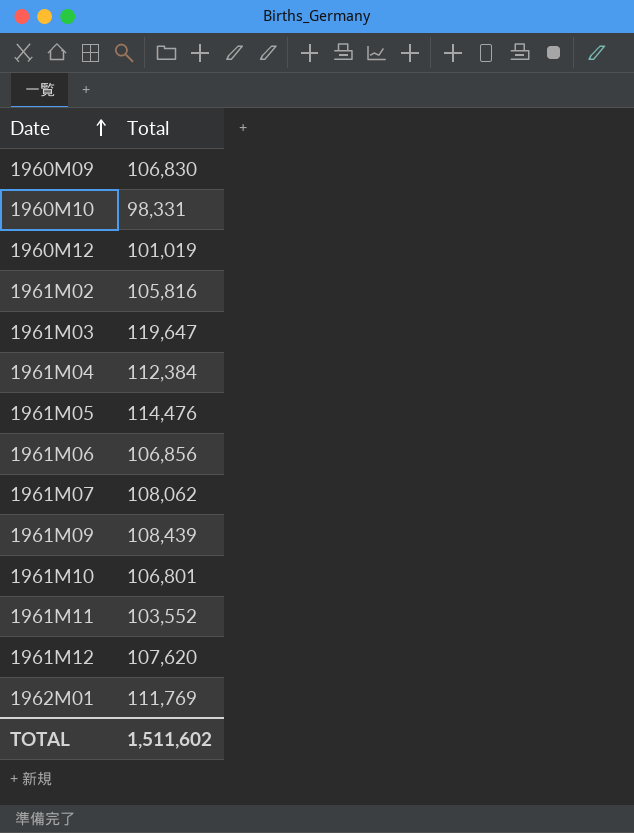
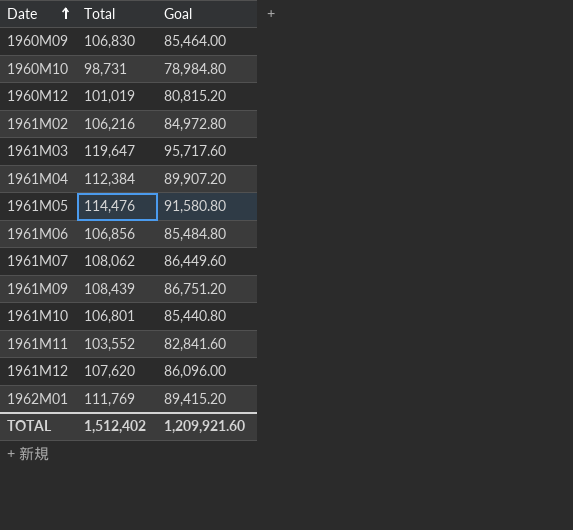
column Goal | formula: none -> [Total] * 0.8
1960M10 | Total: 98,331 -> 98,731
1961M02 | Total: 105,816 -> 106,216
TOTAL | Total: 1,511,602 -> 1,512,402

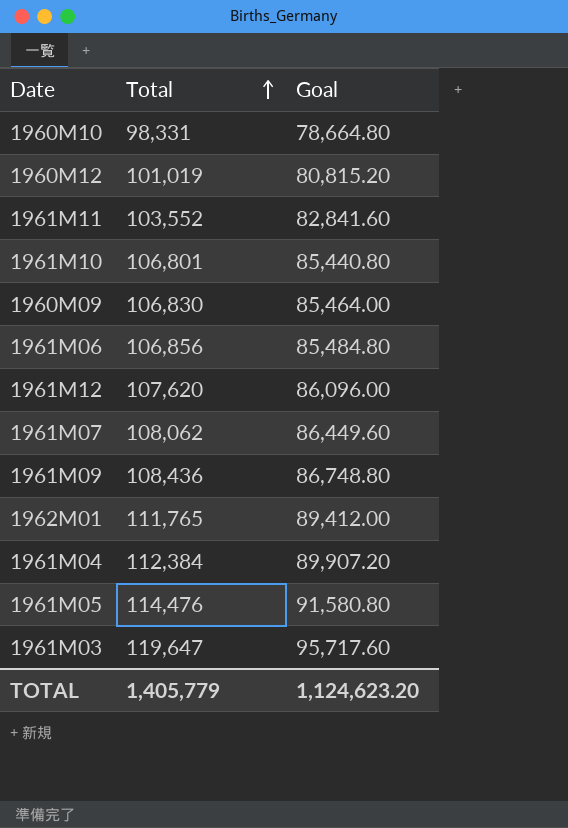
row order: Date ascending -> Total ascending
row 1961M02: 106,216 | 84,972.80 -> none
1960M10 | Total: 98,731 -> 98,331
1960M10 | Goal: 78,984.80 -> 78,664.80
1961M09 | Total: 108,439 -> 108,436
1961M09 | Goal: 86,751.20 -> 86,748.80
1962M01 | Total: 111,769 -> 111,765
1962M01 | Goal: 89,415.20 -> 89,412.00
TOTAL | Total: 1,512,402 -> 1,405,779
TOTAL | Goal: 1,209,921.60 -> 1,124,623.20

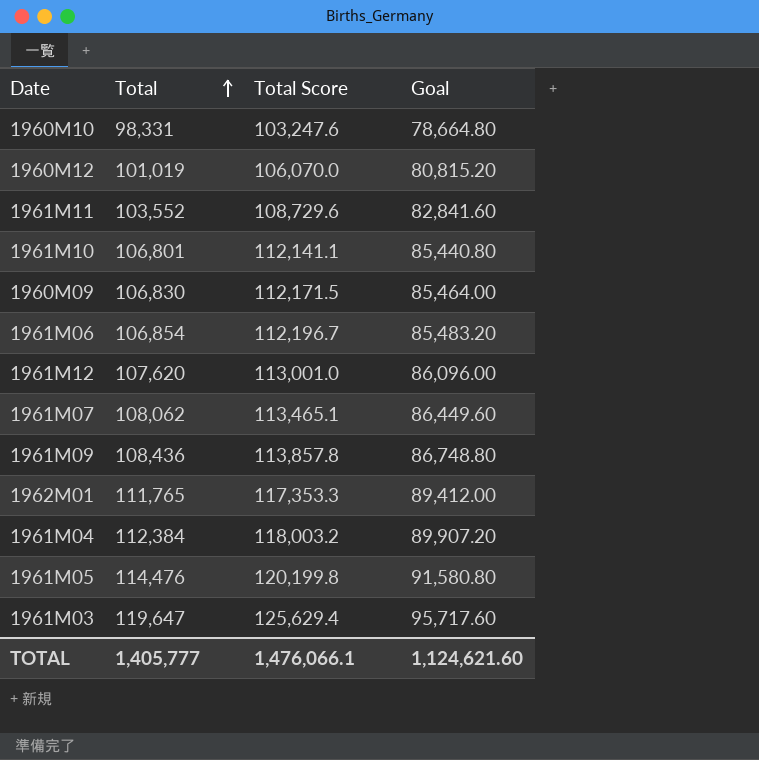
column Total Score | formula: none -> [Total] * 1.05
1961M06 | Total: 106,856 -> 106,854
1961M06 | Goal: 85,484.80 -> 85,483.20
TOTAL | Total: 1,405,779 -> 1,405,777
TOTAL | Goal: 1,124,623.20 -> 1,124,621.60

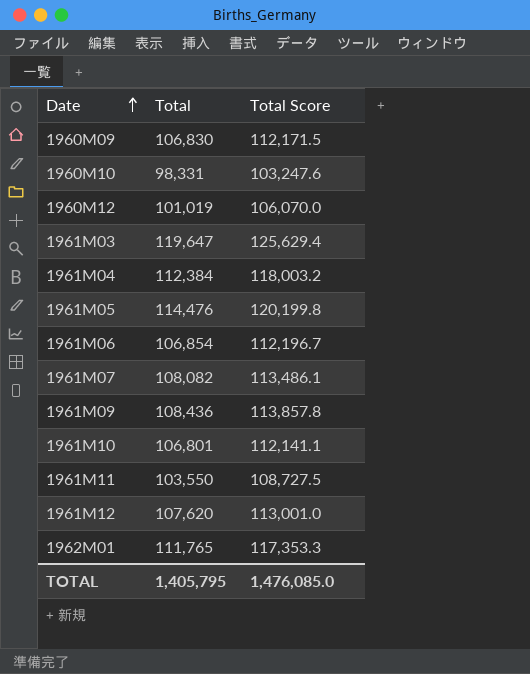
row order: Total ascending -> Date ascending
column Goal | formula: [Total] * 0.8 -> none
1961M07 | Total: 108,062 -> 108,082
1961M07 | Total Score: 113,465.1 -> 113,486.1
1961M11 | Total: 103,552 -> 103,550
1961M11 | Total Score: 108,729.6 -> 108,727.5
TOTAL | Total: 1,405,777 -> 1,405,795
TOTAL | Total Score: 1,476,066.1 -> 1,476,085.0

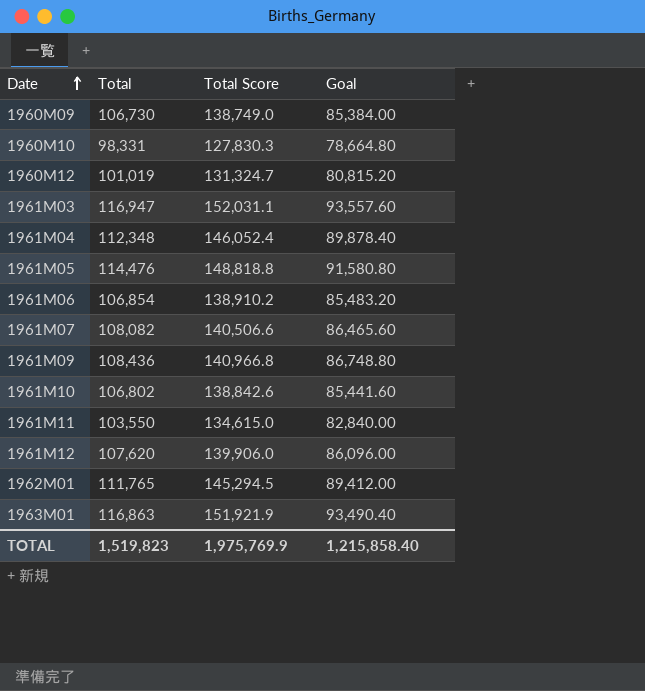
column Total Score | formula: [Total] * 1.05 -> [Total] * 1.3
column Goal | formula: none -> [Total] * 0.8
1960M09 | Total: 106,830 -> 106,730
1961M03 | Total: 119,647 -> 116,947
1961M04 | Total: 112,384 -> 112,348
1961M10 | Total: 106,801 -> 106,802
row 1963M01: none -> 116,863 | 151,921.9 | 93,490.40
TOTAL | Total: 1,405,795 -> 1,519,823
TOTAL | Total Score: 1,476,085.0 -> 1,975,769.9

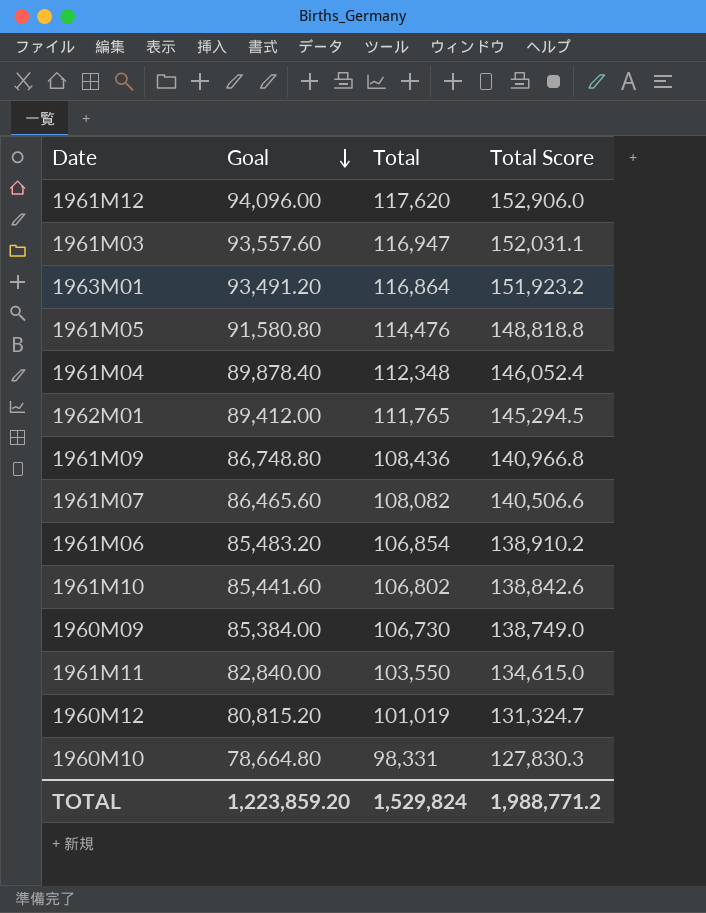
row order: Date ascending -> Goal descending
column Goal | position: 4 -> 2
1961M12 | Goal: 86,096.00 -> 94,096.00
1961M12 | Total: 107,620 -> 117,620
1961M12 | Total Score: 139,906.0 -> 152,906.0
1963M01 | Goal: 93,490.40 -> 93,491.20
1963M01 | Total: 116,863 -> 116,864
1963M01 | Total Score: 151,921.9 -> 151,923.2
TOTAL | Goal: 1,215,858.40 -> 1,223,859.20
TOTAL | Total: 1,519,823 -> 1,529,824
TOTAL | Total Score: 1,975,769.9 -> 1,988,771.2

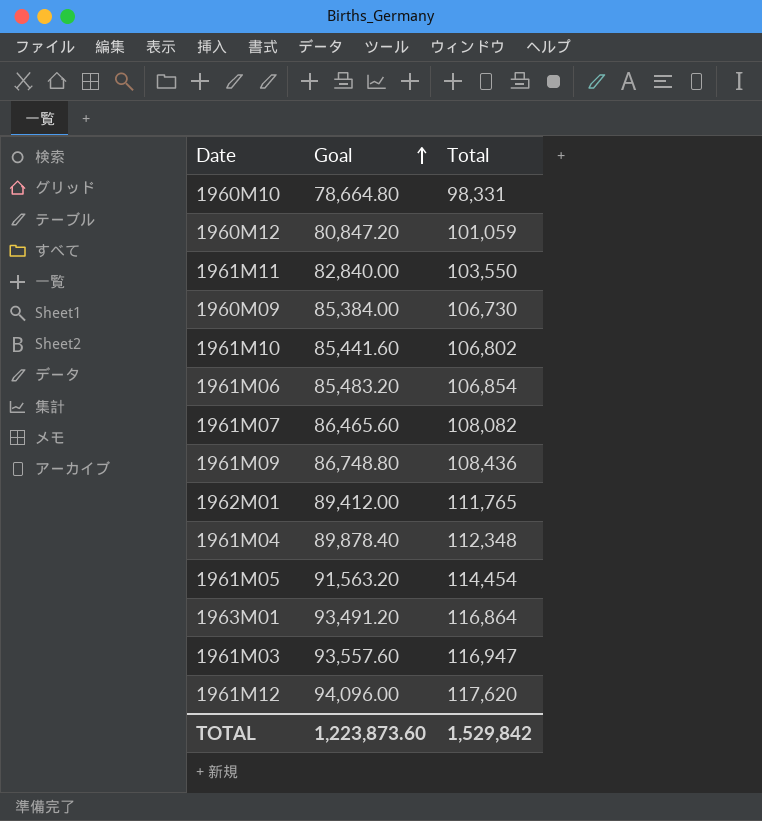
row order: Goal descending -> Goal ascending
column Total Score | formula: [Total] * 1.3 -> none
1960M12 | Goal: 80,815.20 -> 80,847.20
1960M12 | Total: 101,019 -> 101,059
1961M05 | Goal: 91,580.80 -> 91,563.20
1961M05 | Total: 114,476 -> 114,454
TOTAL | Goal: 1,223,859.20 -> 1,223,873.60
TOTAL | Total: 1,529,824 -> 1,529,842

